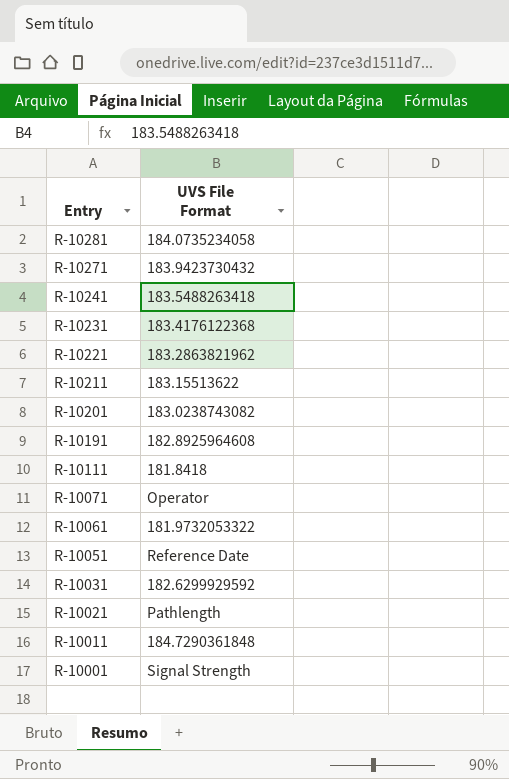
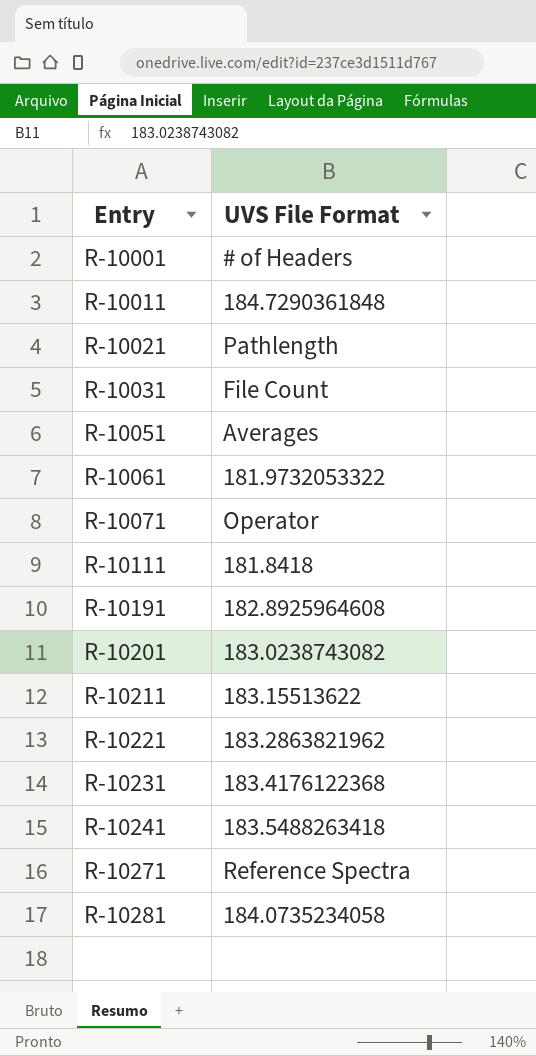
row order: Entry descending -> Entry ascending
R-10001 | UVS File Format: Signal Strength -> # of Headers
R-10031 | UVS File Format: 182.6299929592 -> File Count
R-10051 | UVS File Format: Reference Date -> Averages
R-10271 | UVS File Format: 183.9423730432 -> Reference Spectra

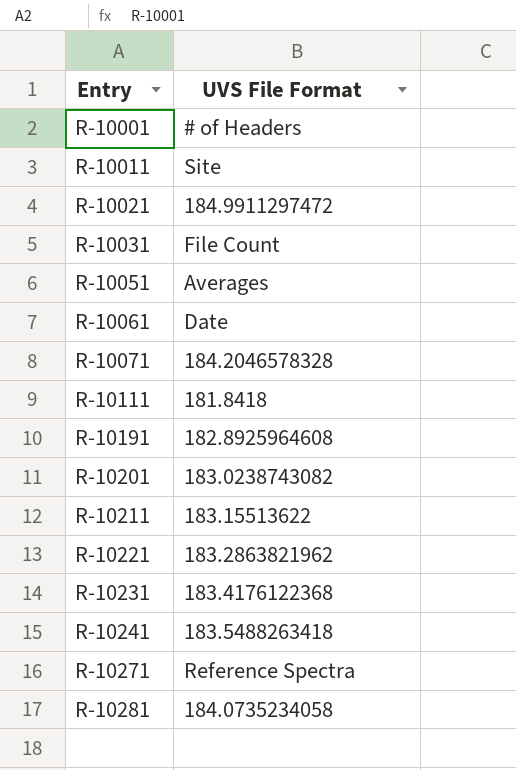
R-10011 | UVS File Format: 184.7290361848 -> Site
R-10021 | UVS File Format: Pathlength -> 184.9911297472
R-10061 | UVS File Format: 181.9732053322 -> Date
R-10071 | UVS File Format: Operator -> 184.2046578328

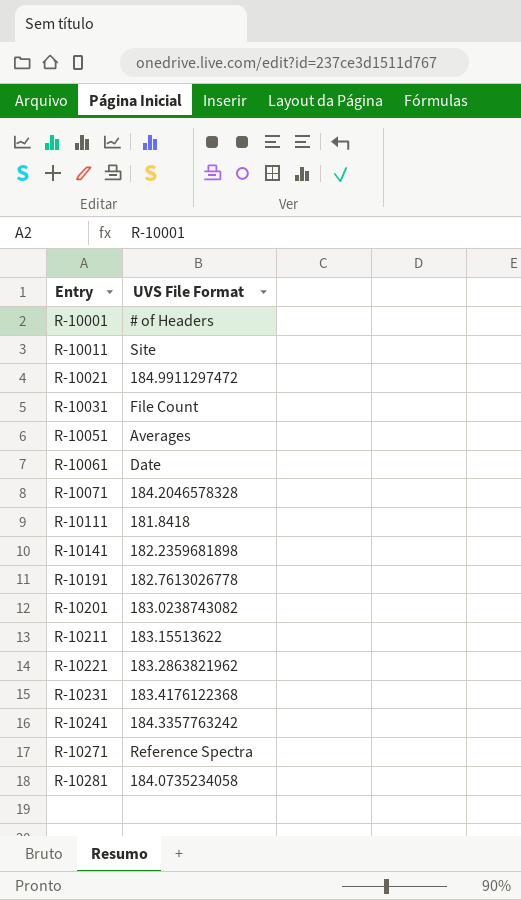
row R-10141: none -> 182.2359681898
R-10191 | UVS File Format: 182.8925964608 -> 182.7613026778
R-10241 | UVS File Format: 183.5488263418 -> 184.3357763242

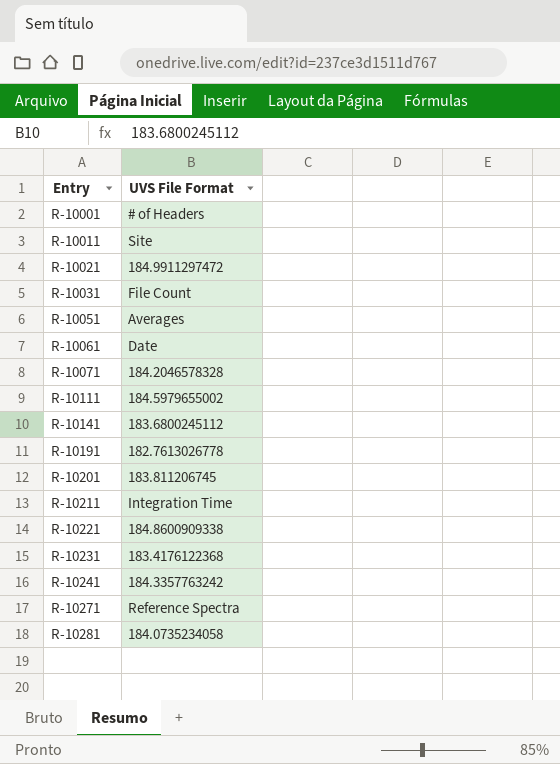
R-10111 | UVS File Format: 181.8418 -> 184.5979655002
R-10141 | UVS File Format: 182.2359681898 -> 183.6800245112
R-10201 | UVS File Format: 183.0238743082 -> 183.811206745
R-10211 | UVS File Format: 183.15513622 -> Integration Time
R-10221 | UVS File Format: 183.2863821962 -> 184.8600909338

